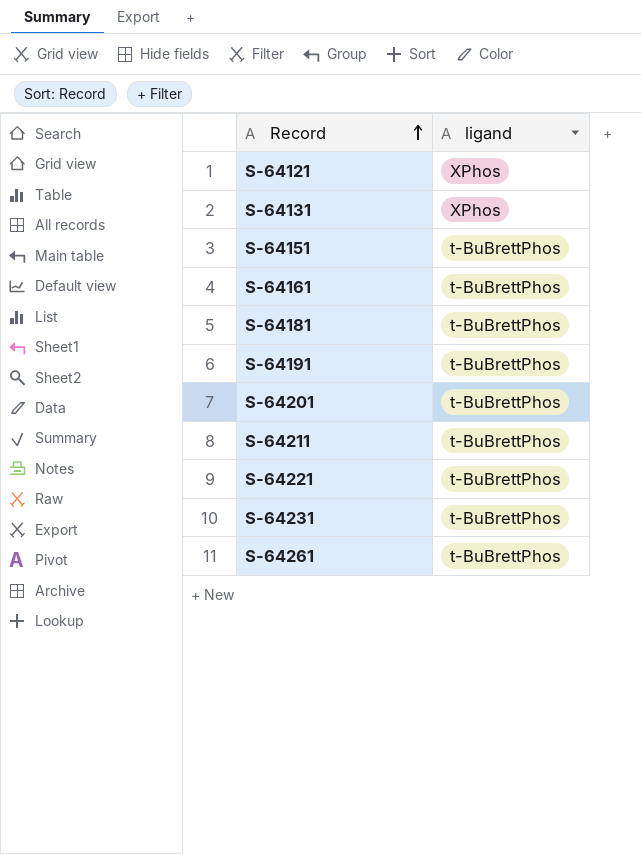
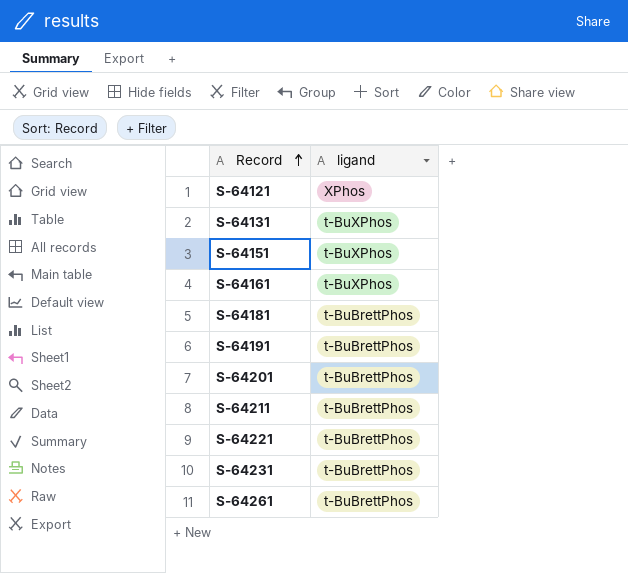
S-64131 | ligand: XPhos -> t-BuXPhos
S-64151 | ligand: t-BuBrettPhos -> t-BuXPhos
S-64161 | ligand: t-BuBrettPhos -> t-BuXPhos

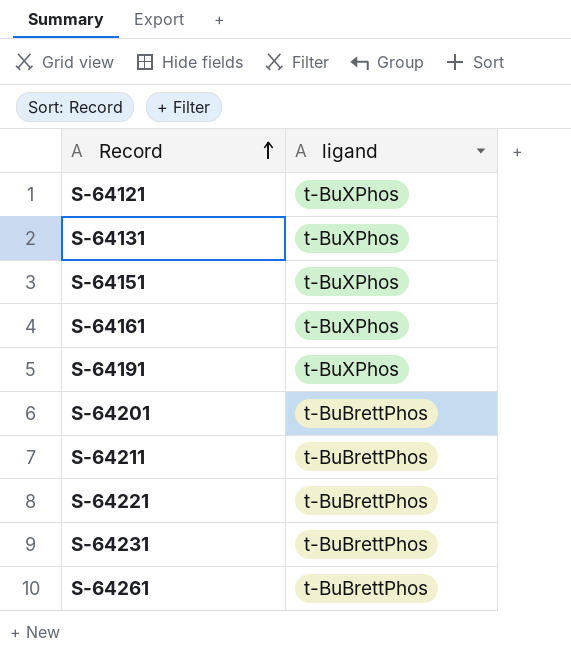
row S-64181: t-BuBrettPhos -> none
S-64121 | ligand: XPhos -> t-BuXPhos
S-64191 | ligand: t-BuBrettPhos -> t-BuXPhos

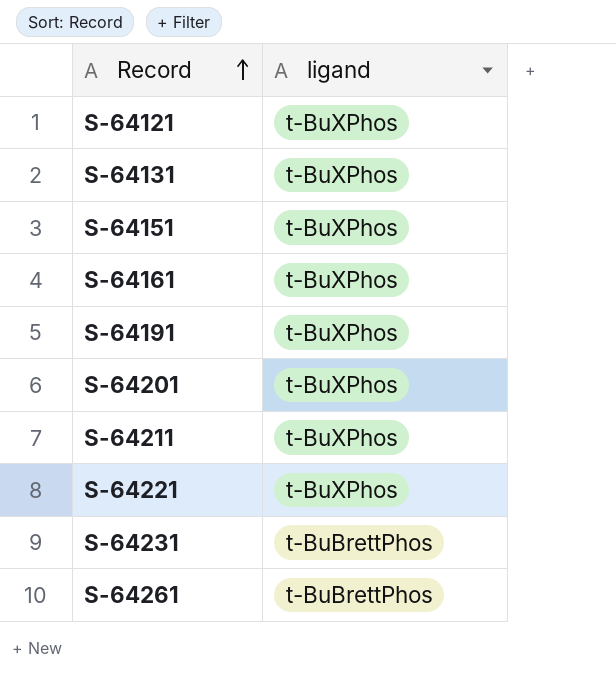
S-64201 | ligand: t-BuBrettPhos -> t-BuXPhos
S-64211 | ligand: t-BuBrettPhos -> t-BuXPhos
S-64221 | ligand: t-BuBrettPhos -> t-BuXPhos

